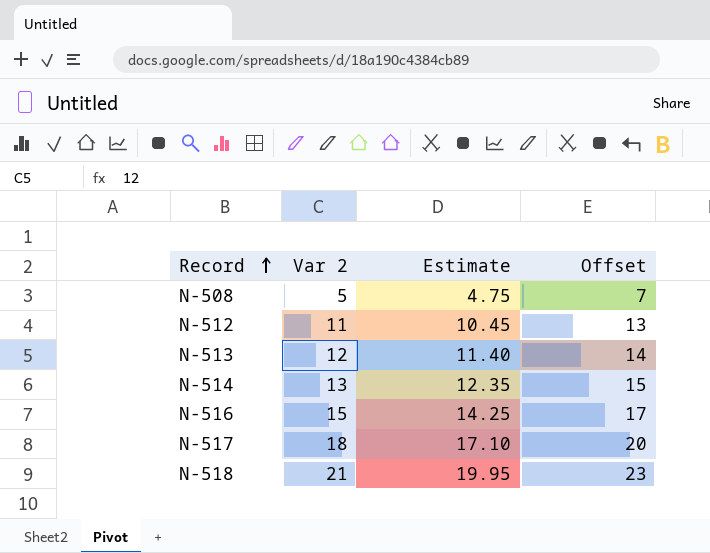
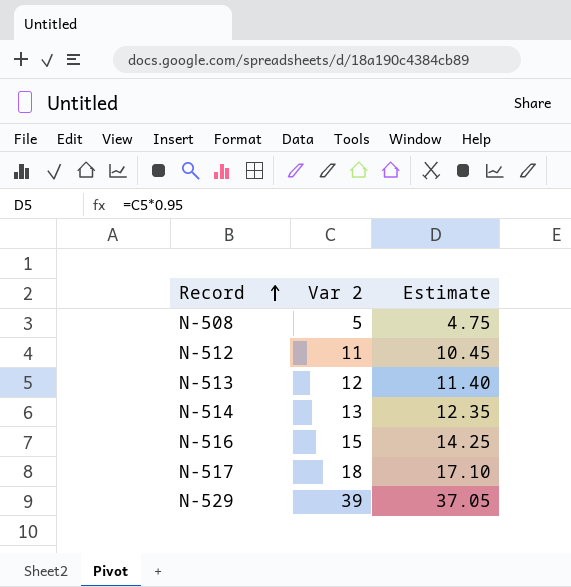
column Offset | formula: [Var 2] + 2 -> none
row N-518: 21 | 19.95 | 23 -> none
row N-529: none -> 39 | 37.05

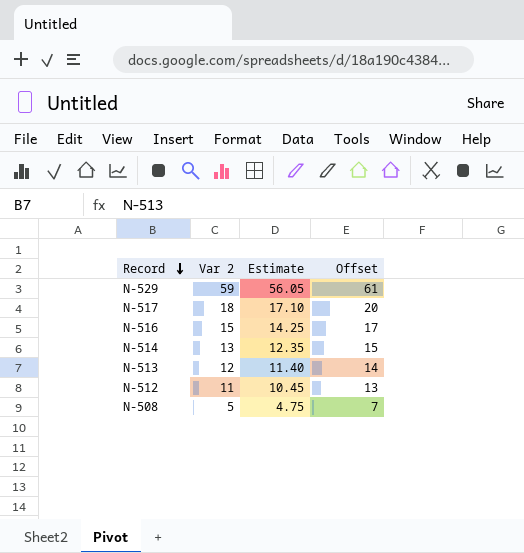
row order: Record ascending -> Record descending
column Offset | formula: none -> [Var 2] + 2
N-529 | Var 2: 39 -> 59
N-529 | Estimate: 37.05 -> 56.05

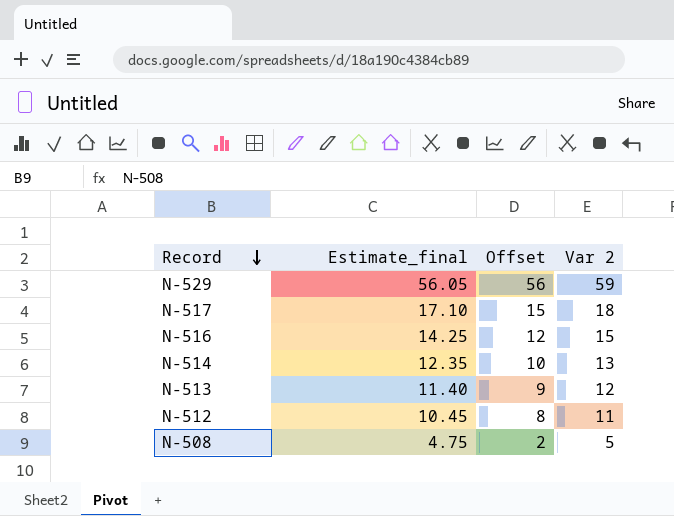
column name: Estimate -> Estimate_final
column Offset | formula: [Var 2] + 2 -> [Var 2] - 3
column Var 2 | position: 2 -> 4

